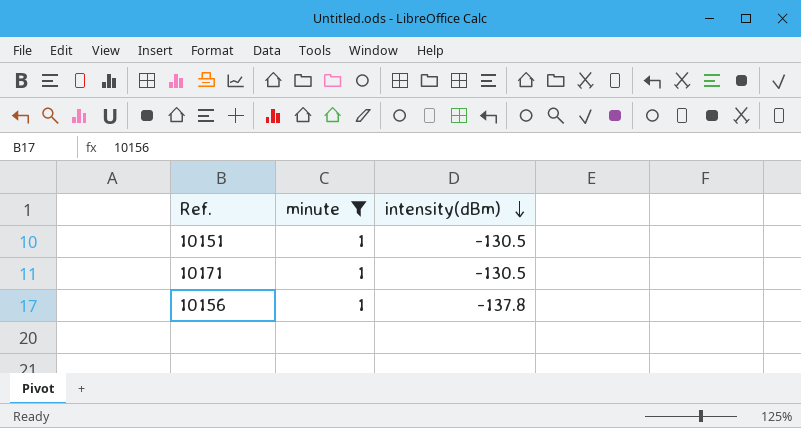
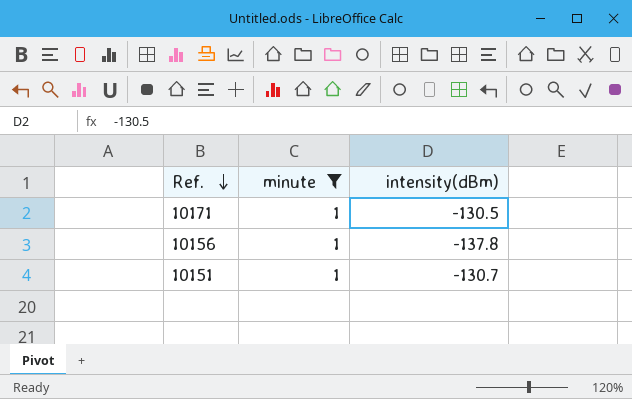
row order: intensity(dBm) descending -> Ref. descending
10151 | intensity(dBm): -130.5 -> -130.7

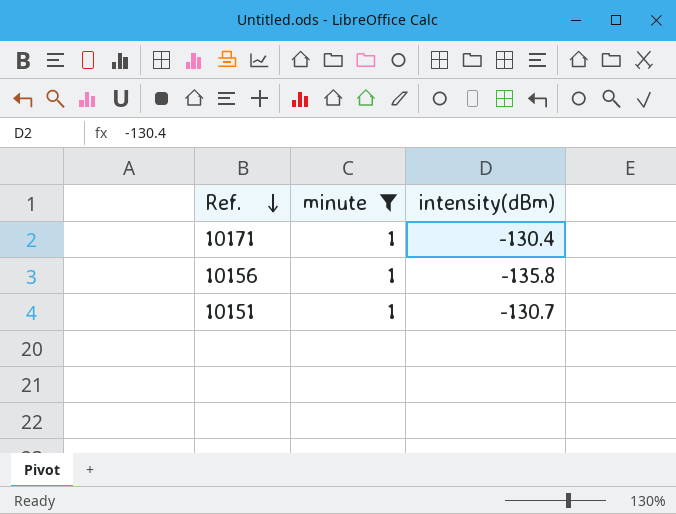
10171 | intensity(dBm): -130.5 -> -130.4
10156 | intensity(dBm): -137.8 -> -135.8

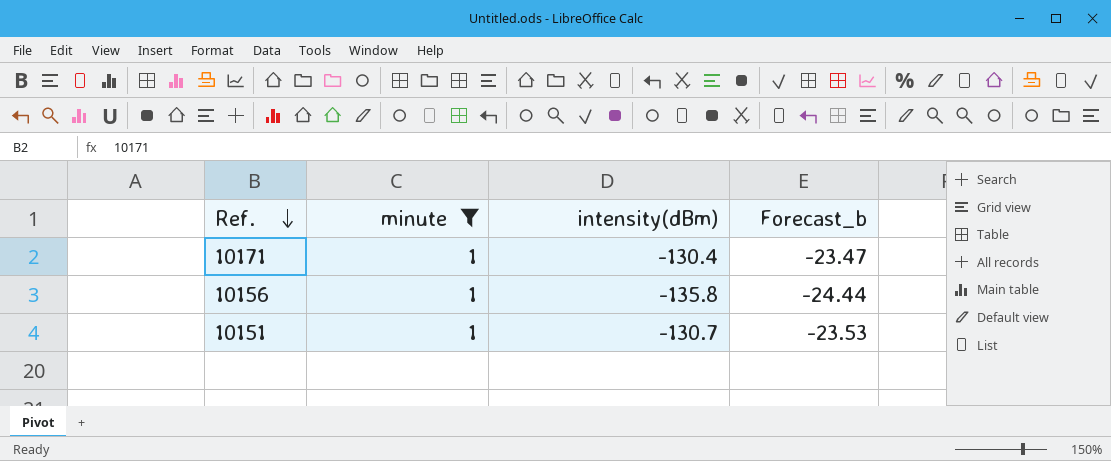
column Forecast_b | formula: none -> [intensity(dBm)] * 0.18

